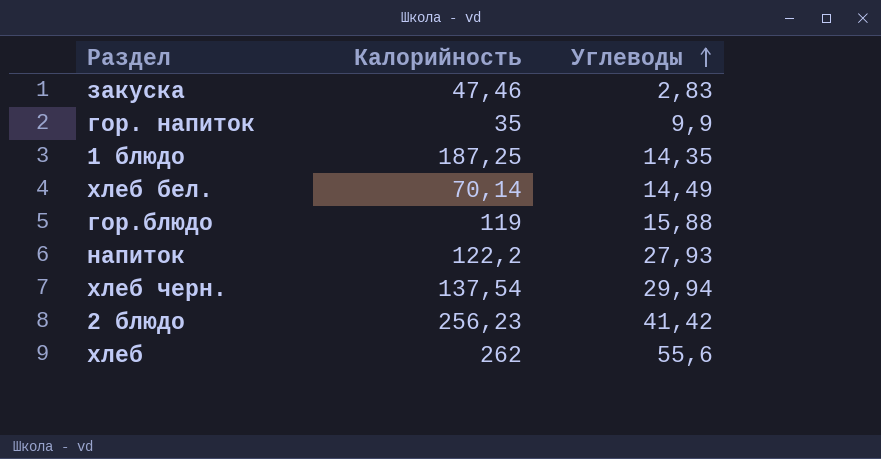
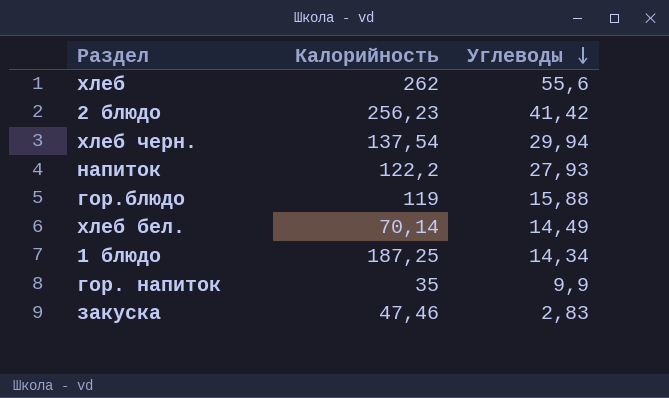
row order: Углеводы ascending -> Углеводы descending
1 блюдо | Углеводы: 14,35 -> 14,34

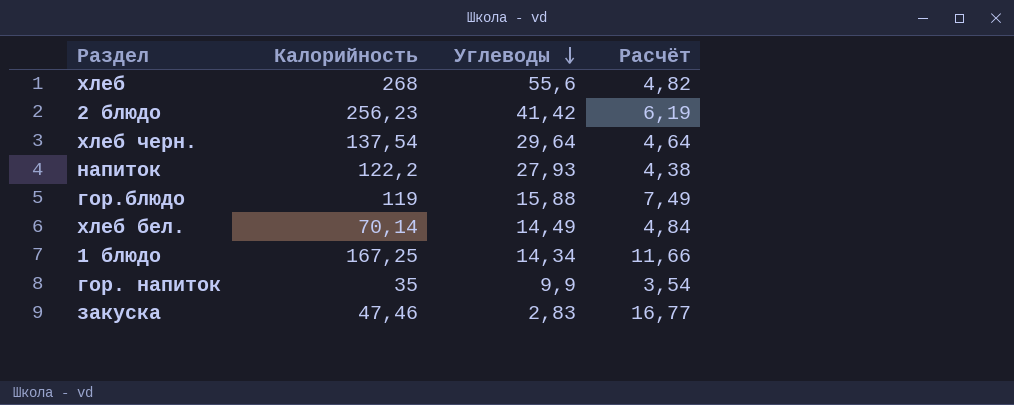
column Расчёт | formula: none -> [Калорийность] / [Углеводы]
хлеб | Калорийность: 262 -> 268
хлеб черн. | Углеводы: 29,94 -> 29,64
1 блюдо | Калорийность: 187,25 -> 167,25

